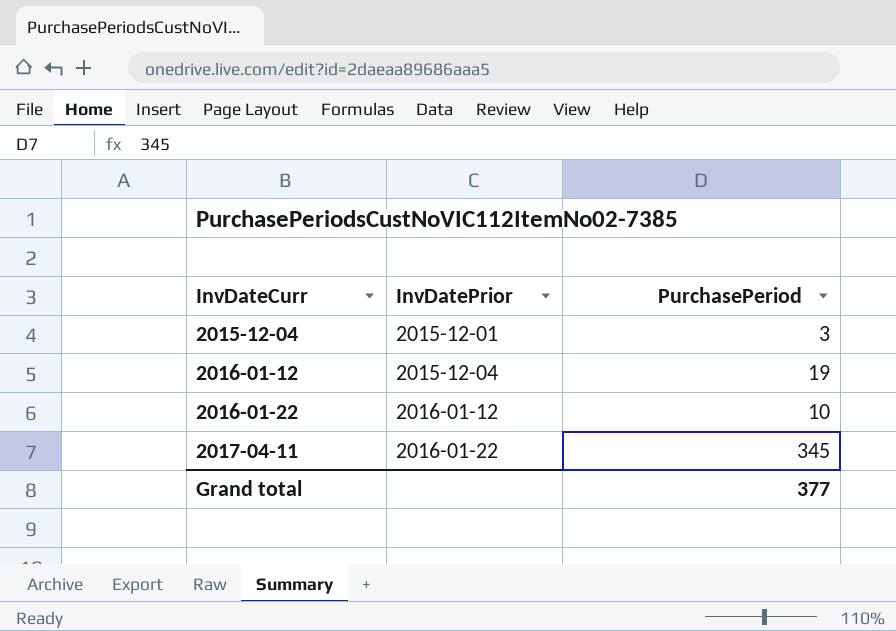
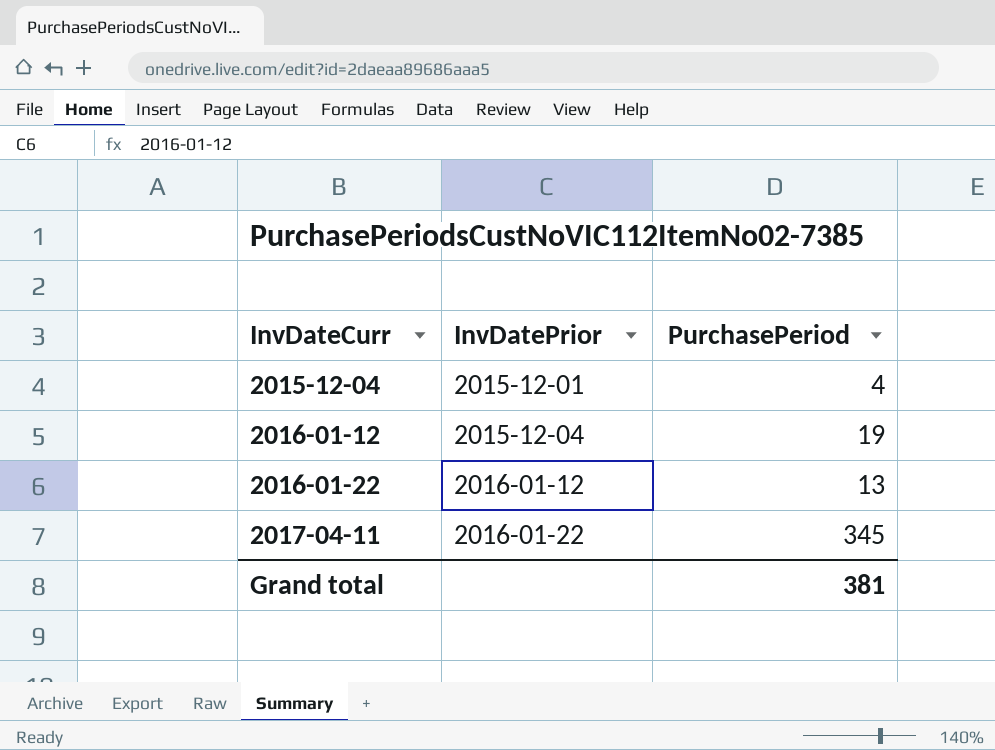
2015-12-04 | PurchasePeriod: 3 -> 4
2016-01-22 | PurchasePeriod: 10 -> 13
Grand total | PurchasePeriod: 377 -> 381

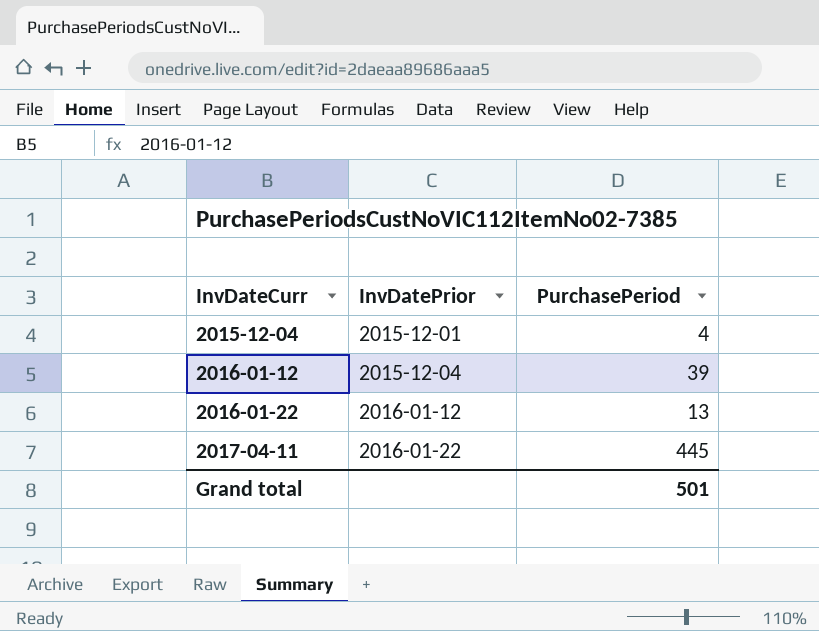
2016-01-12 | PurchasePeriod: 19 -> 39
2017-04-11 | PurchasePeriod: 345 -> 445
Grand total | PurchasePeriod: 381 -> 501

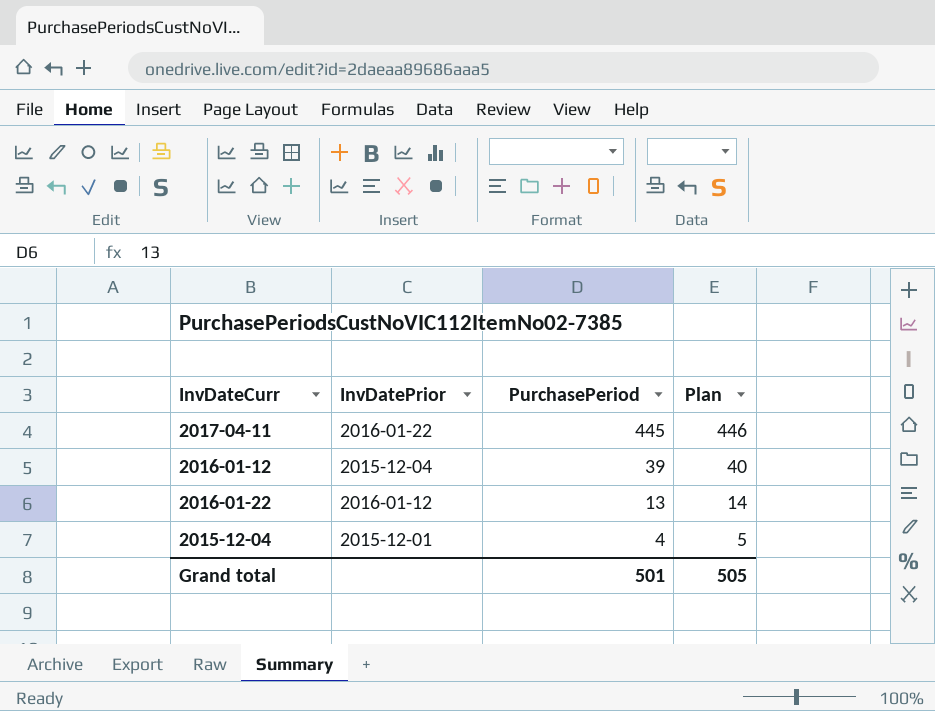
row order: InvDateCurr ascending -> PurchasePeriod descending
column Plan | formula: none -> [PurchasePeriod] + 1

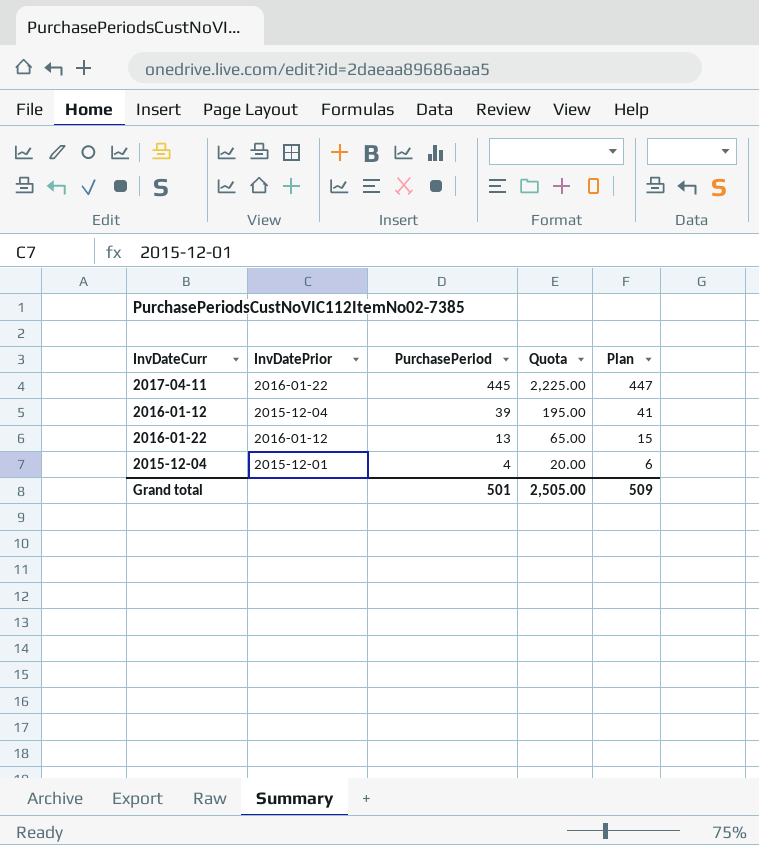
column Quota | formula: none -> [PurchasePeriod] * 5
column Plan | formula: [PurchasePeriod] + 1 -> [PurchasePeriod] + 2
Grand total | Plan: 505 -> 509

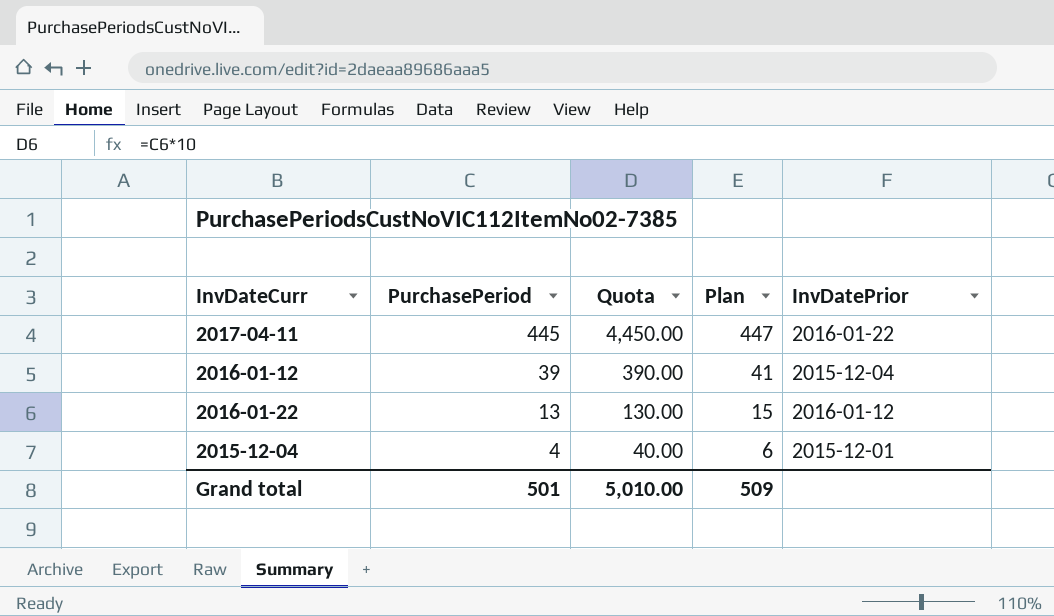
column Quota | formula: [PurchasePeriod] * 5 -> [PurchasePeriod] * 10
column InvDatePrior | position: 2 -> 5
Grand total | Quota: 2,505.00 -> 5,010.00

